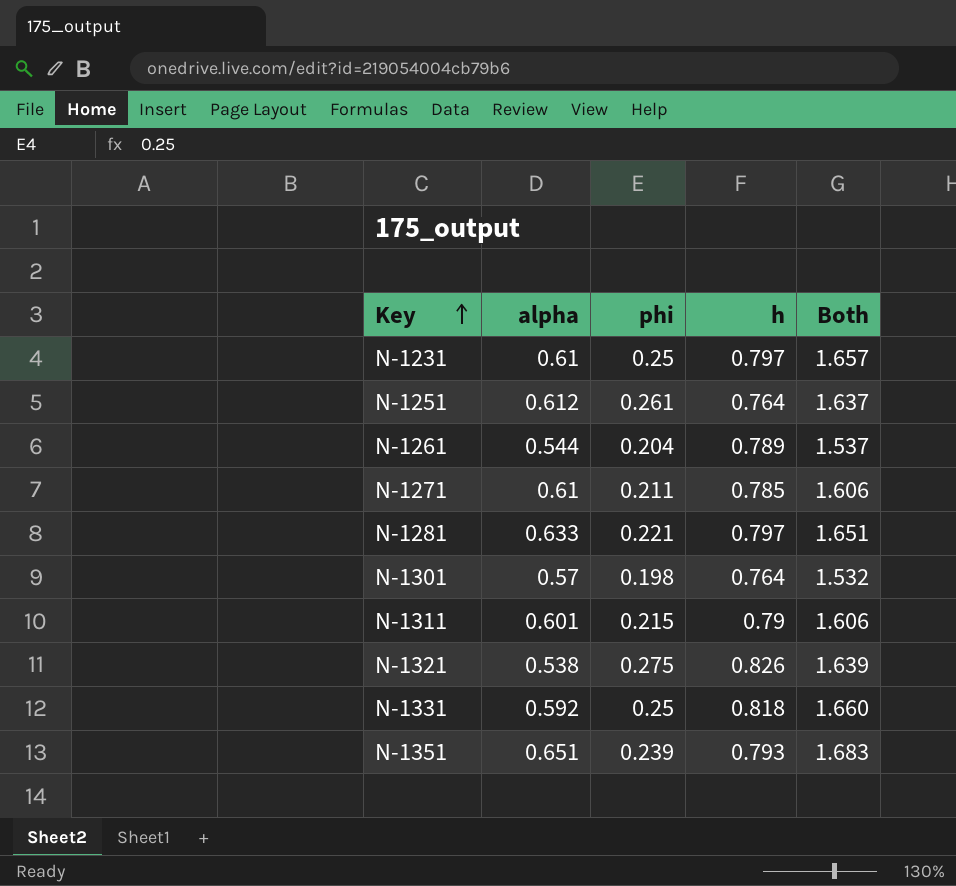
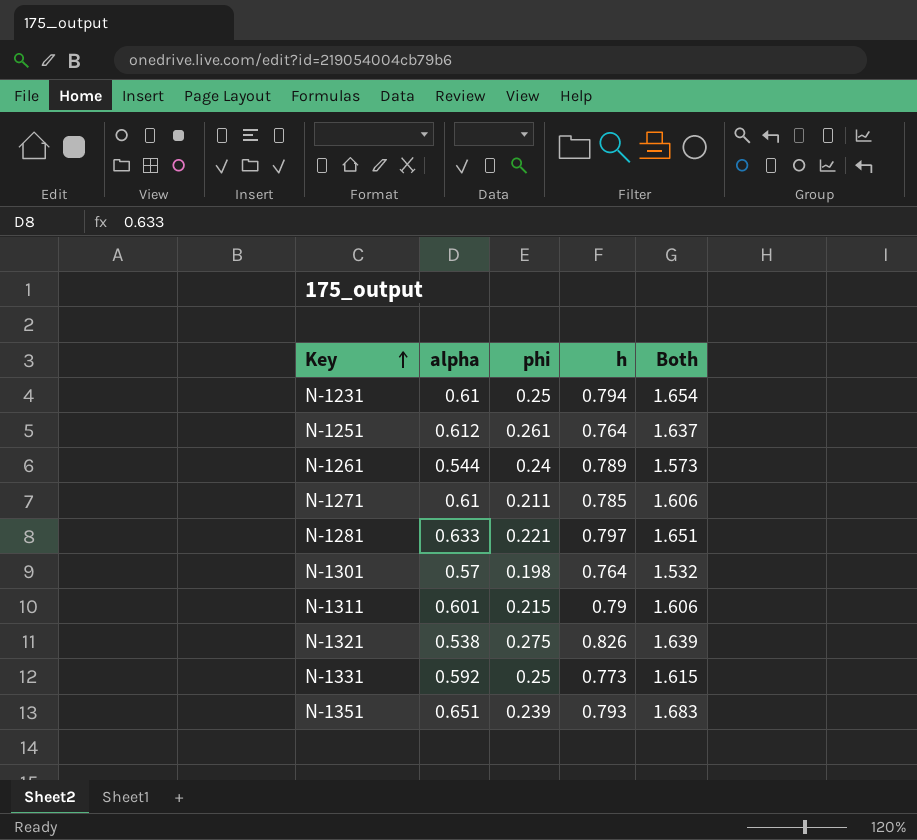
N-1231 | h: 0.797 -> 0.794
N-1231 | Both: 1.657 -> 1.654
N-1261 | phi: 0.204 -> 0.24
N-1261 | Both: 1.537 -> 1.573
N-1331 | h: 0.818 -> 0.773
N-1331 | Both: 1.660 -> 1.615

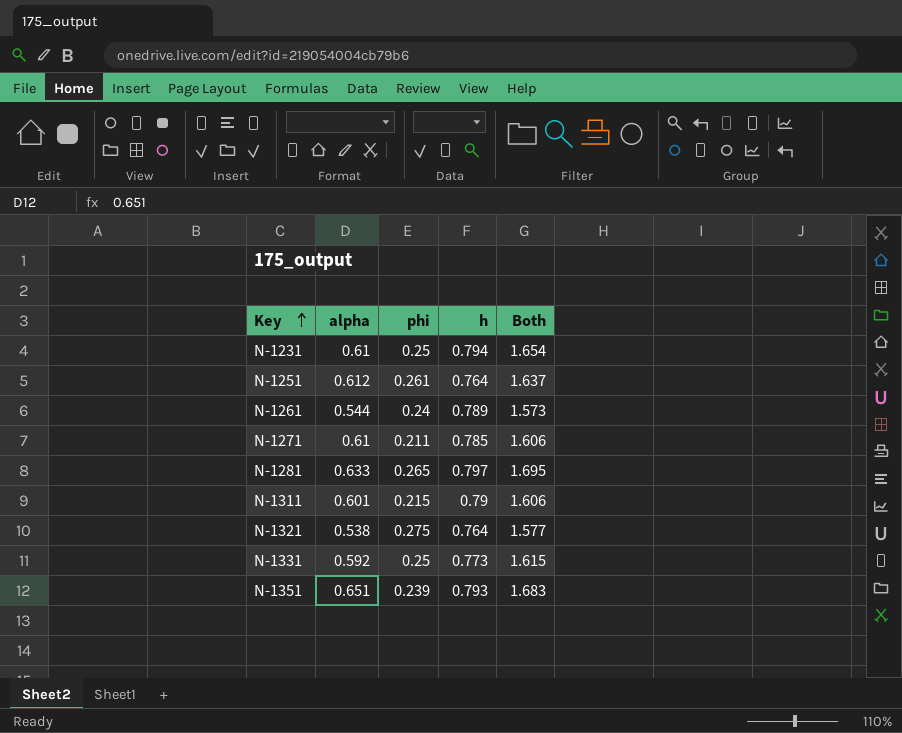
row N-1301: 0.57 | 0.198 | 0.764 | 1.532 -> none
N-1281 | phi: 0.221 -> 0.265
N-1281 | Both: 1.651 -> 1.695
N-1321 | h: 0.826 -> 0.764
N-1321 | Both: 1.639 -> 1.577

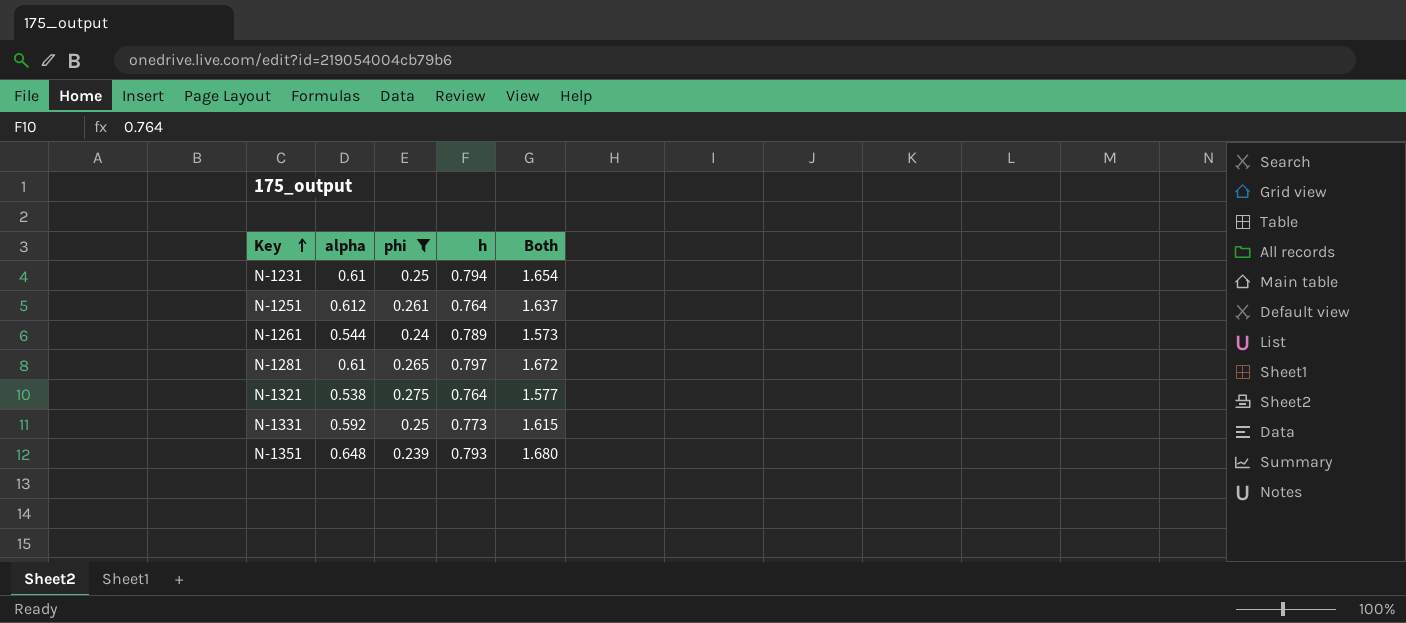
filter: none -> phi >= 0.239
N-1281 | alpha: 0.633 -> 0.61
N-1281 | Both: 1.695 -> 1.672
N-1351 | alpha: 0.651 -> 0.648
N-1351 | Both: 1.683 -> 1.680

